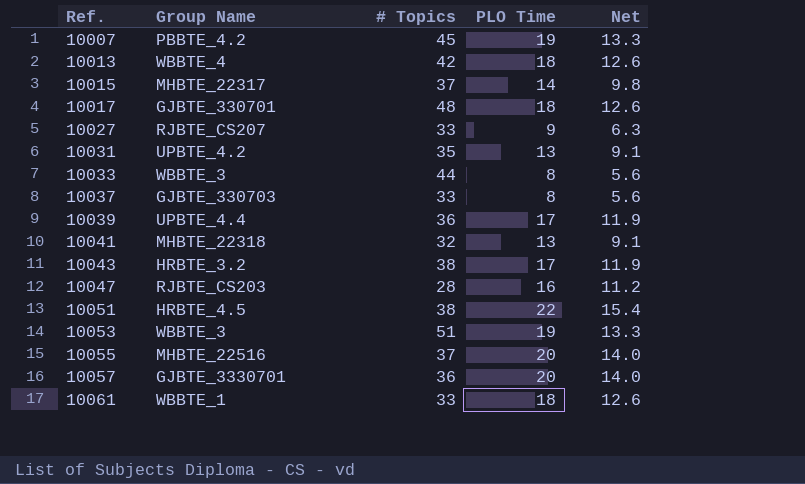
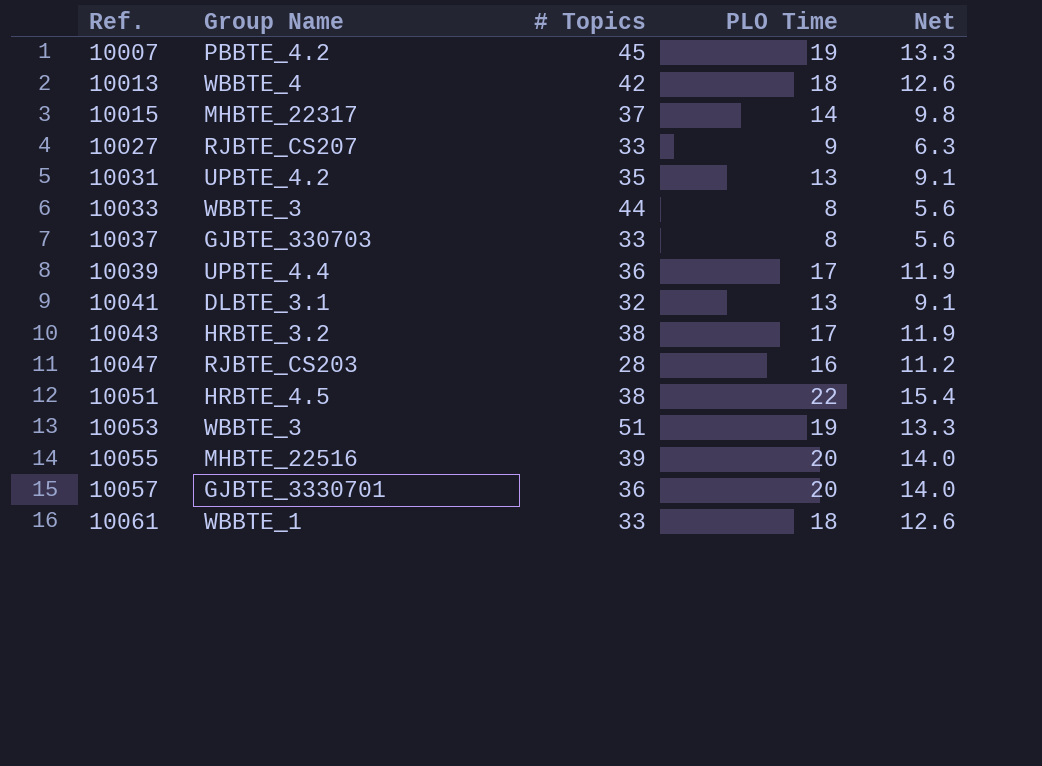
row 10017: GJBTE_330701 | 48 | 18 | 12.6 -> none
10041 | Group Name: MHBTE_22318 -> DLBTE_3.1
10055 | # Topics: 37 -> 39

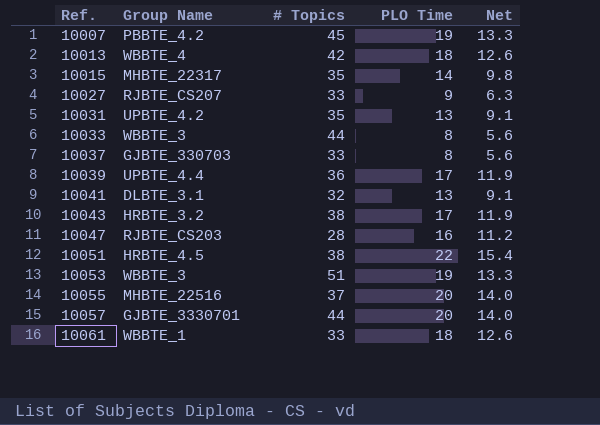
10015 | # Topics: 37 -> 35
10055 | # Topics: 39 -> 37
10057 | # Topics: 36 -> 44

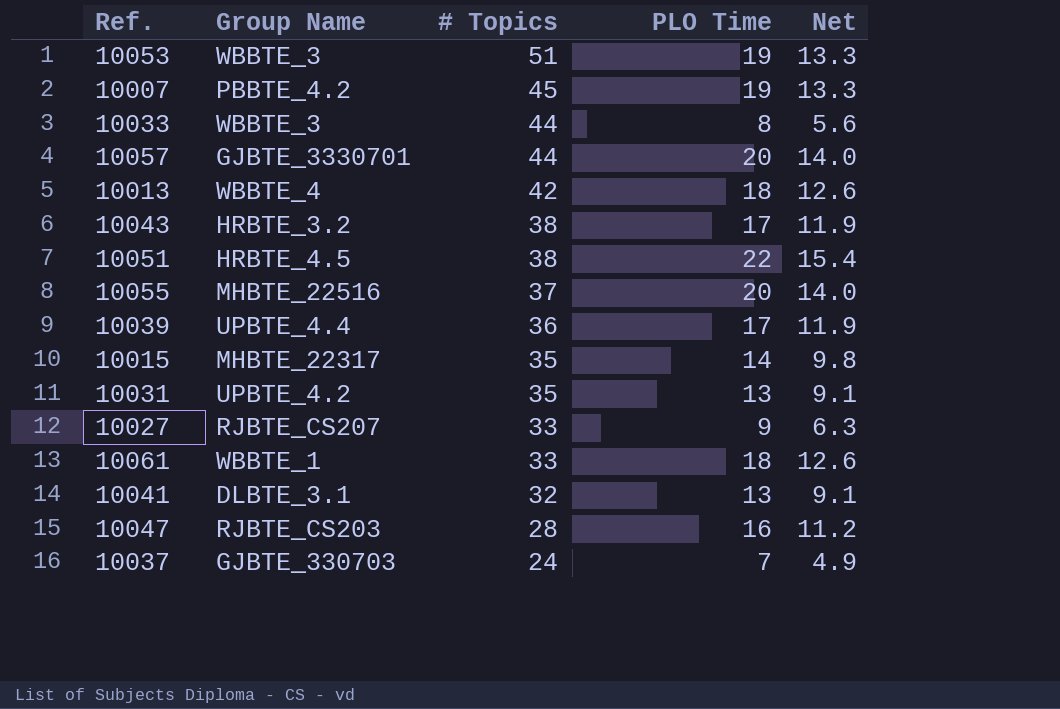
row order: Ref. ascending -> # Topics descending
10037 | # Topics: 33 -> 24
10037 | PLO Time: 8 -> 7
10037 | Net: 5.6 -> 4.9

